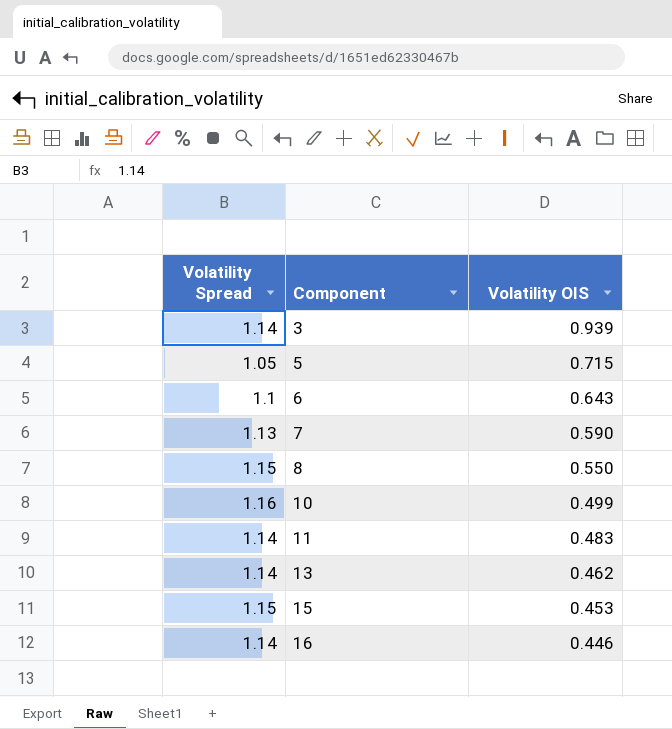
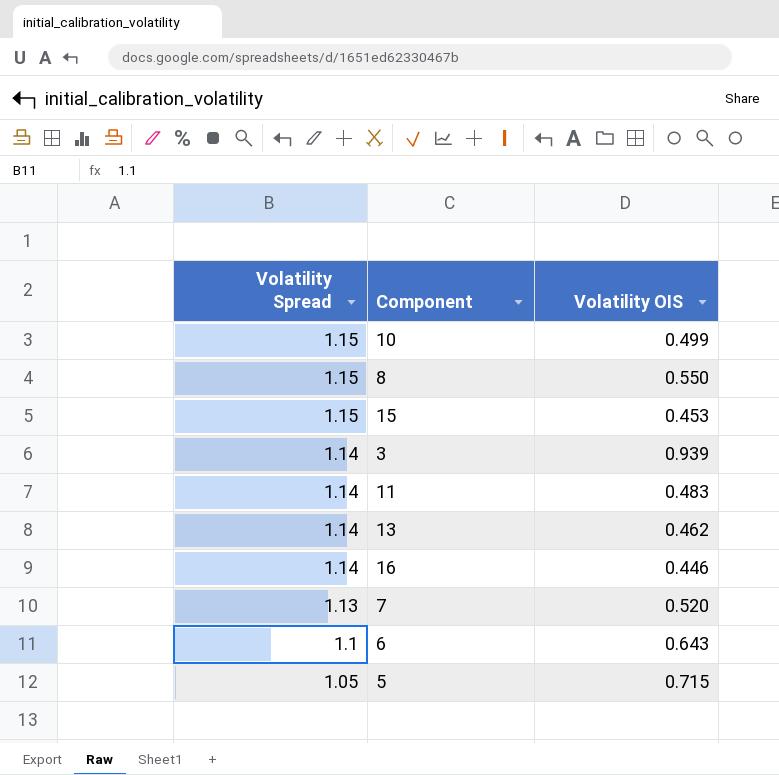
row order: Component ascending -> Volatility Spread descending
10 | Volatility Spread: 1.16 -> 1.15
7 | Volatility OIS: 0.590 -> 0.520

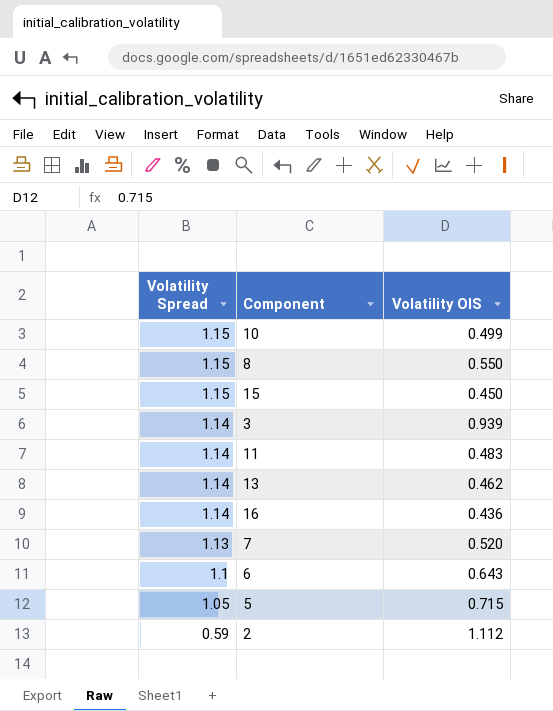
15 | Volatility OIS: 0.453 -> 0.450
16 | Volatility OIS: 0.446 -> 0.436
row 2: none -> 0.59 | 1.112

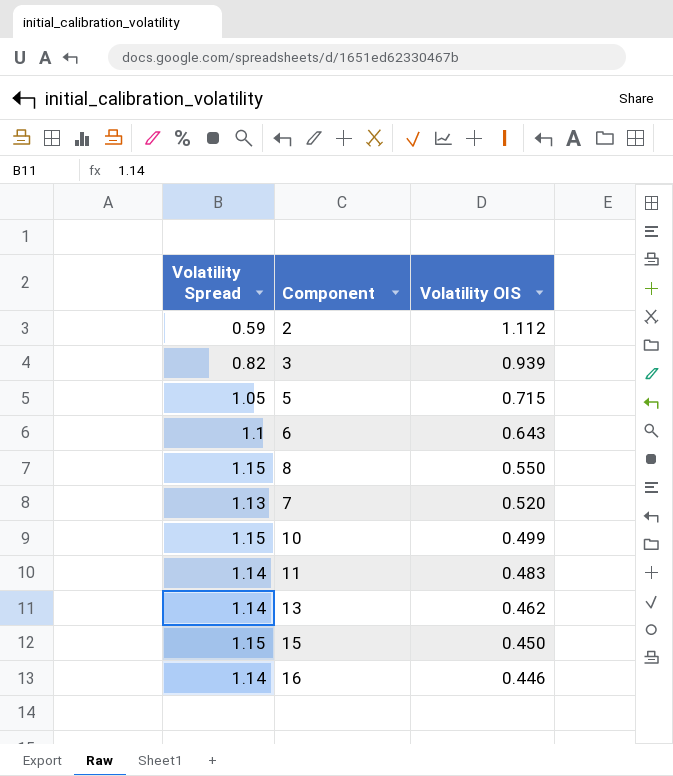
row order: Volatility Spread descending -> Volatility OIS descending
3 | Volatility Spread: 1.14 -> 0.82
16 | Volatility OIS: 0.436 -> 0.446

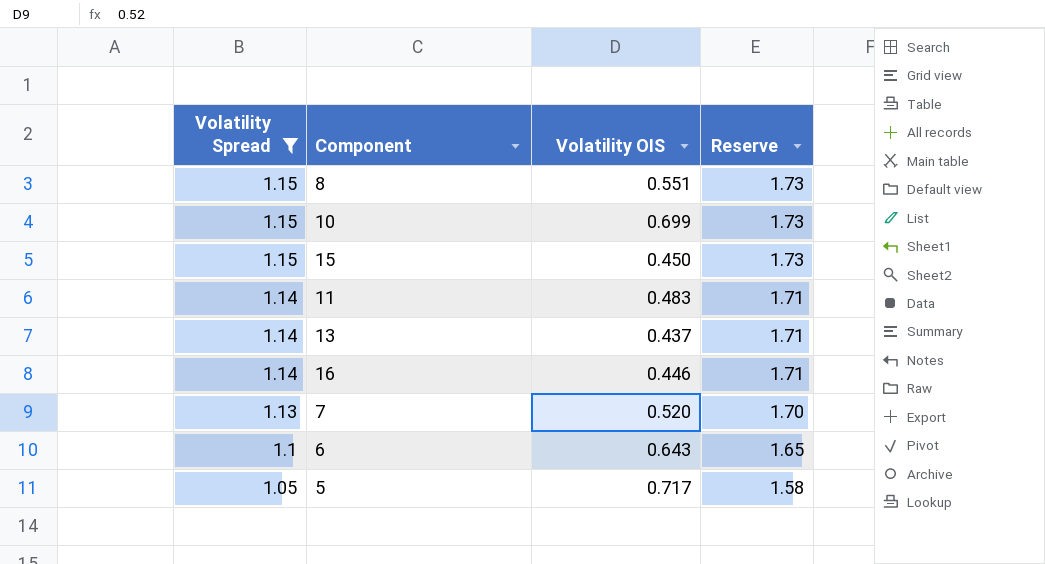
filter: none -> Volatility Spread >= 1.05
row order: Volatility OIS descending -> Volatility Spread descending
column Reserve | formula: none -> [Volatility Spread] * 1.5
8 | Volatility OIS: 0.550 -> 0.551
10 | Volatility OIS: 0.499 -> 0.699
13 | Volatility OIS: 0.462 -> 0.437
5 | Volatility OIS: 0.715 -> 0.717

